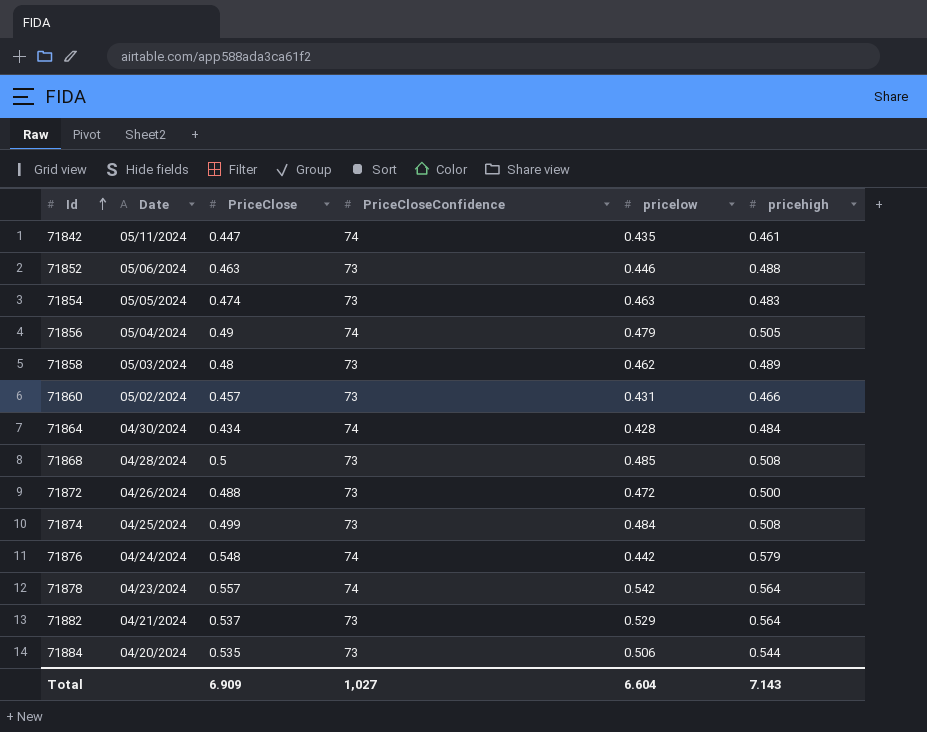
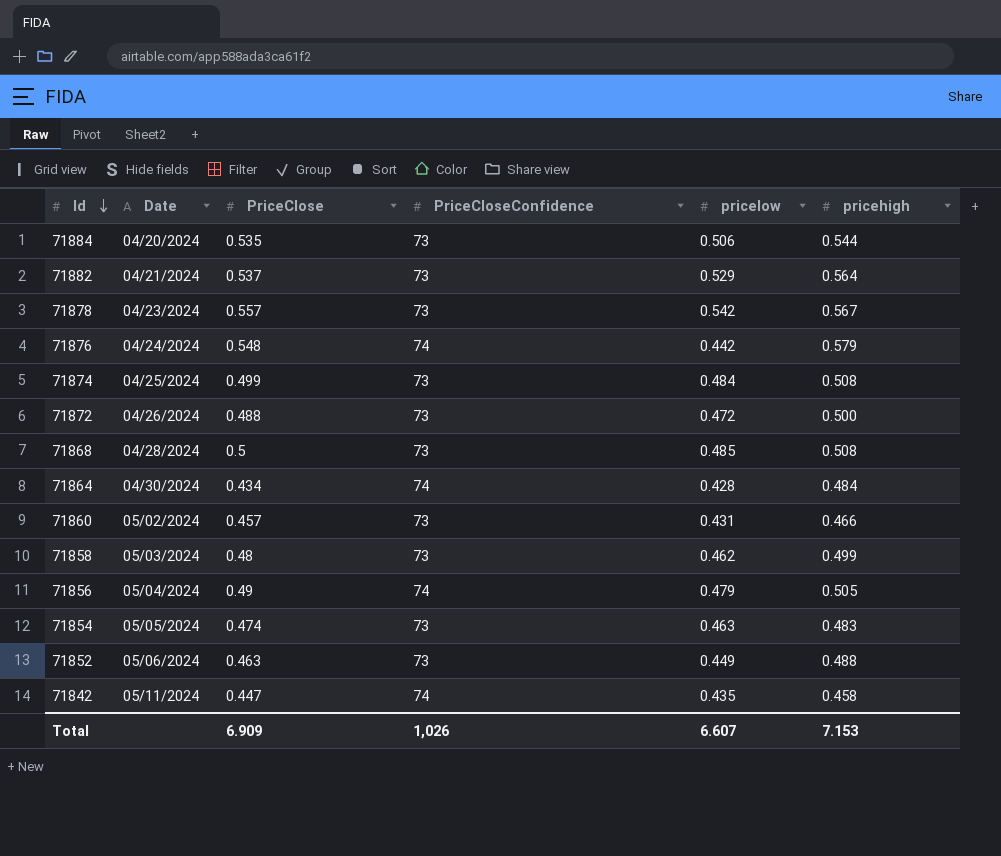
row order: Id ascending -> Id descending
71878 | PriceCloseConfidence: 74 -> 73
71878 | pricehigh: 0.564 -> 0.567
71858 | pricehigh: 0.489 -> 0.499
71852 | pricelow: 0.446 -> 0.449
71842 | pricehigh: 0.461 -> 0.458
Total | PriceCloseConfidence: 1,027 -> 1,026
Total | pricelow: 6.604 -> 6.607
Total | pricehigh: 7.143 -> 7.153

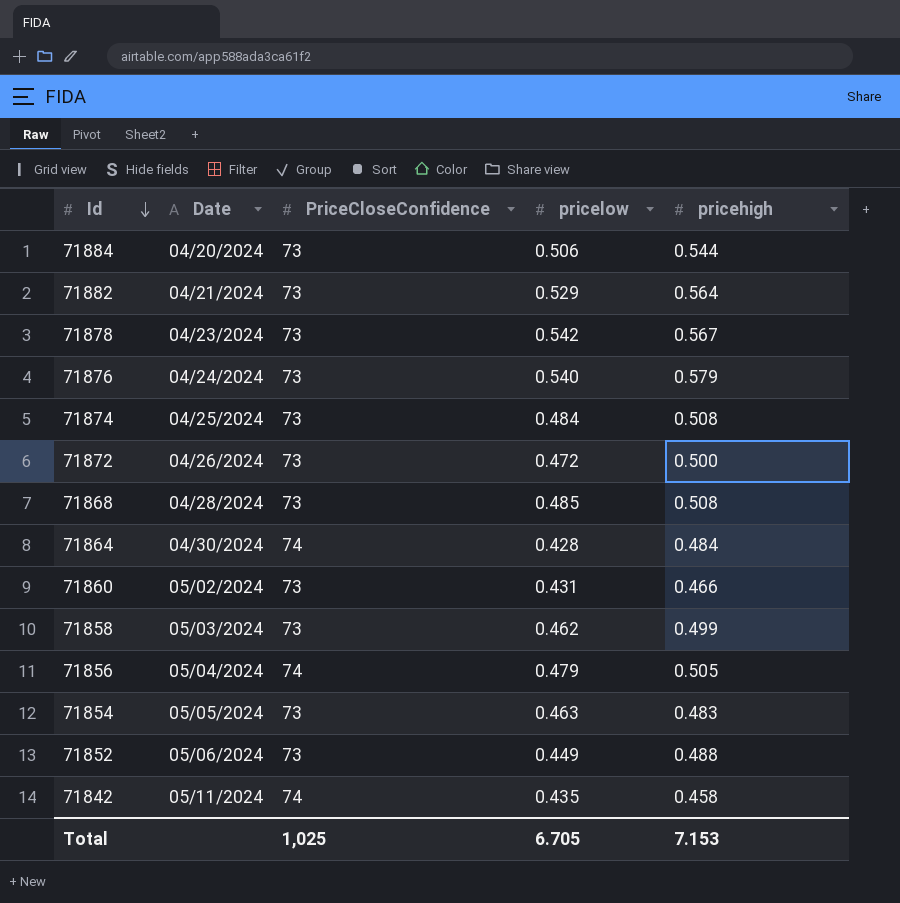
column PriceClose | position: 3 -> none
71876 | PriceCloseConfidence: 74 -> 73
71876 | pricelow: 0.442 -> 0.540
Total | PriceCloseConfidence: 1,026 -> 1,025
Total | pricelow: 6.607 -> 6.705

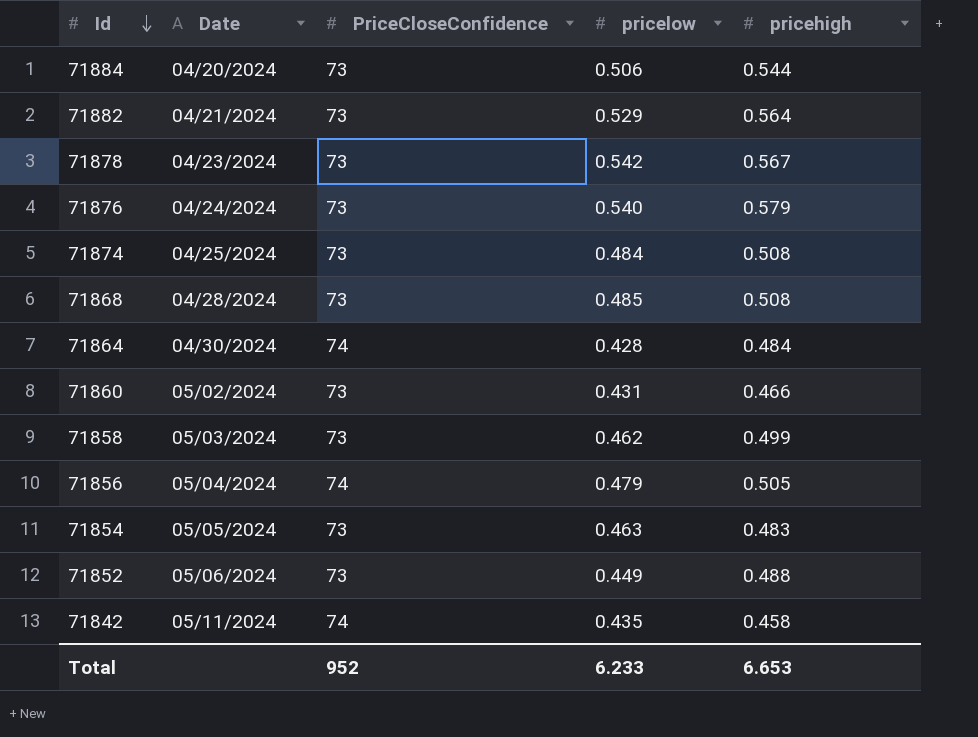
row 71872: 04/26/2024 | 73 | 0.472 | 0.500 -> none
Total | PriceCloseConfidence: 1,025 -> 952
Total | pricelow: 6.705 -> 6.233
Total | pricehigh: 7.153 -> 6.653

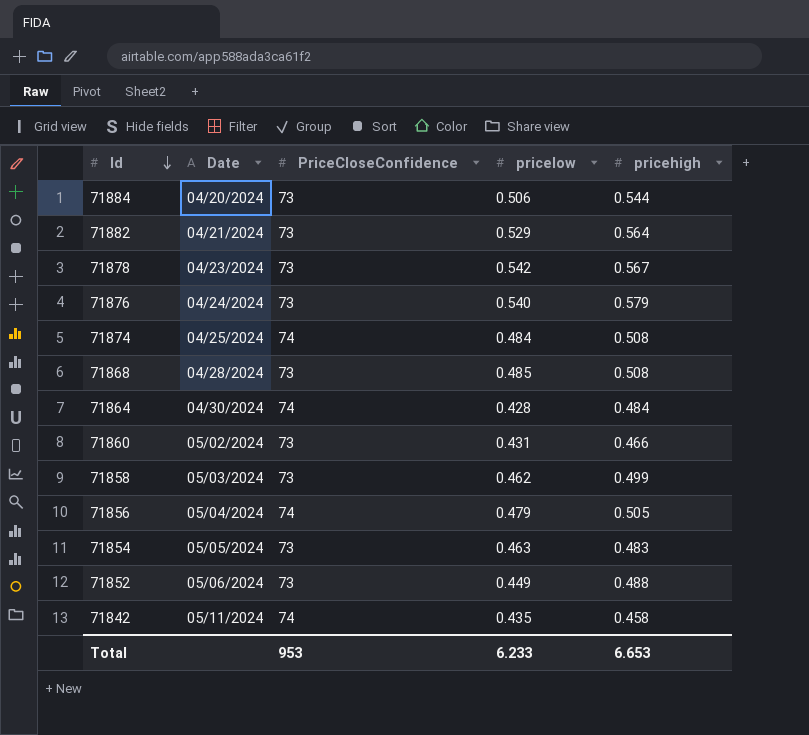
71874 | PriceCloseConfidence: 73 -> 74
Total | PriceCloseConfidence: 952 -> 953

